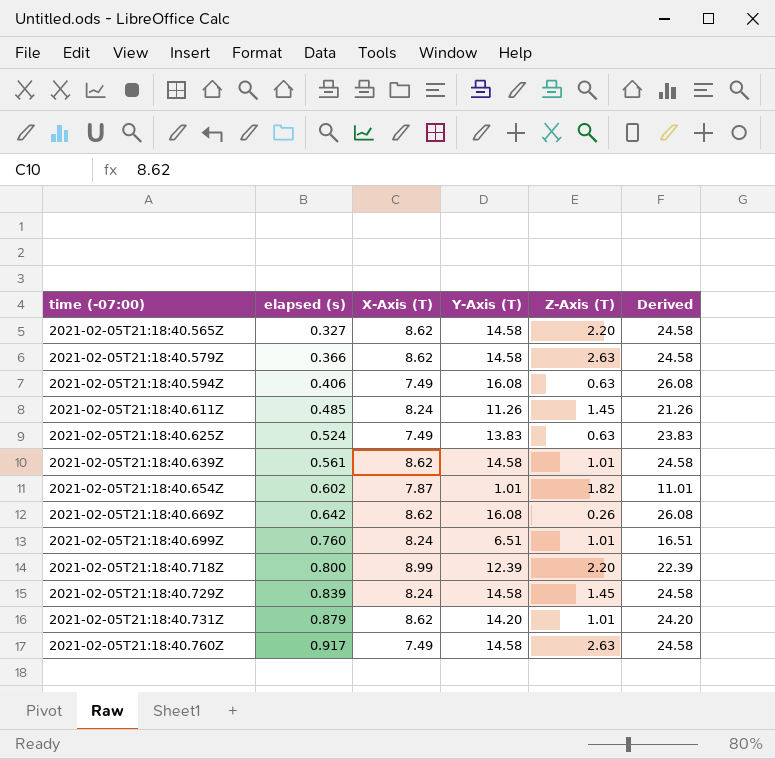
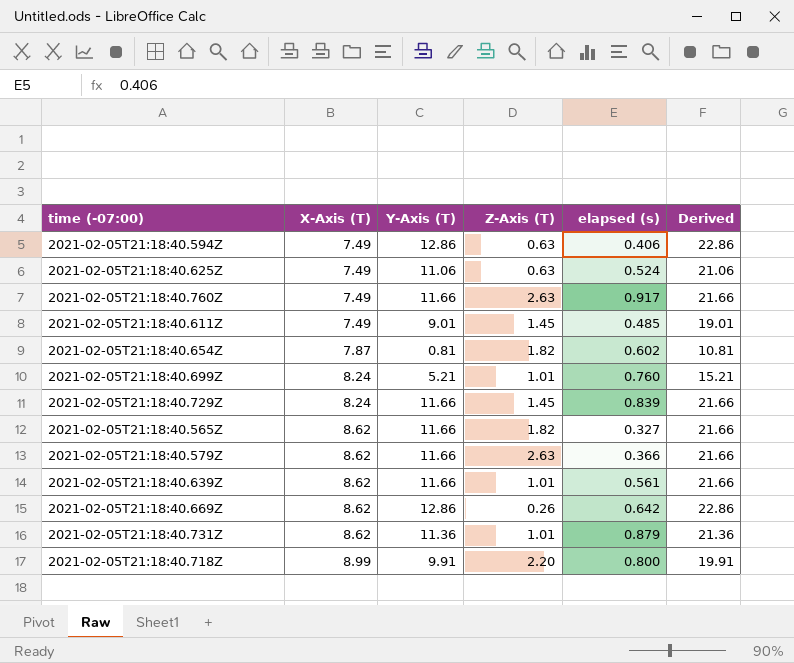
row order: time (-07:00) ascending -> X-Axis (T) ascending
column elapsed (s) | position: 2 -> 5
2021-02-05T21:18:40.594Z | Y-Axis (T): 16.08 -> 12.86
2021-02-05T21:18:40.594Z | Derived: 26.08 -> 22.86
2021-02-05T21:18:40.625Z | Y-Axis (T): 13.83 -> 11.06
2021-02-05T21:18:40.625Z | Derived: 23.83 -> 21.06
2021-02-05T21:18:40.760Z | Y-Axis (T): 14.58 -> 11.66
2021-02-05T21:18:40.760Z | Derived: 24.58 -> 21.66
2021-02-05T21:18:40.611Z | X-Axis (T): 8.24 -> 7.49
2021-02-05T21:18:40.611Z | Y-Axis (T): 11.26 -> 9.01
2021-02-05T21:18:40.611Z | Derived: 21.26 -> 19.01
2021-02-05T21:18:40.654Z | Y-Axis (T): 1.01 -> 0.81
2021-02-05T21:18:40.654Z | Derived: 11.01 -> 10.81
2021-02-05T21:18:40.699Z | Y-Axis (T): 6.51 -> 5.21
2021-02-05T21:18:40.699Z | Derived: 16.51 -> 15.21
2021-02-05T21:18:40.729Z | Y-Axis (T): 14.58 -> 11.66
2021-02-05T21:18:40.729Z | Derived: 24.58 -> 21.66
2021-02-05T21:18:40.565Z | Y-Axis (T): 14.58 -> 11.66
2021-02-05T21:18:40.565Z | Z-Axis (T): 2.20 -> 1.82
2021-02-05T21:18:40.565Z | Derived: 24.58 -> 21.66
2021-02-05T21:18:40.579Z | Y-Axis (T): 14.58 -> 11.66
2021-02-05T21:18:40.579Z | Derived: 24.58 -> 21.66
2021-02-05T21:18:40.639Z | Y-Axis (T): 14.58 -> 11.66
2021-02-05T21:18:40.639Z | Derived: 24.58 -> 21.66
2021-02-05T21:18:40.669Z | Y-Axis (T): 16.08 -> 12.86
2021-02-05T21:18:40.669Z | Derived: 26.08 -> 22.86
2021-02-05T21:18:40.731Z | Y-Axis (T): 14.20 -> 11.36
2021-02-05T21:18:40.731Z | Derived: 24.20 -> 21.36
2021-02-05T21:18:40.718Z | Y-Axis (T): 12.39 -> 9.91
2021-02-05T21:18:40.718Z | Derived: 22.39 -> 19.91

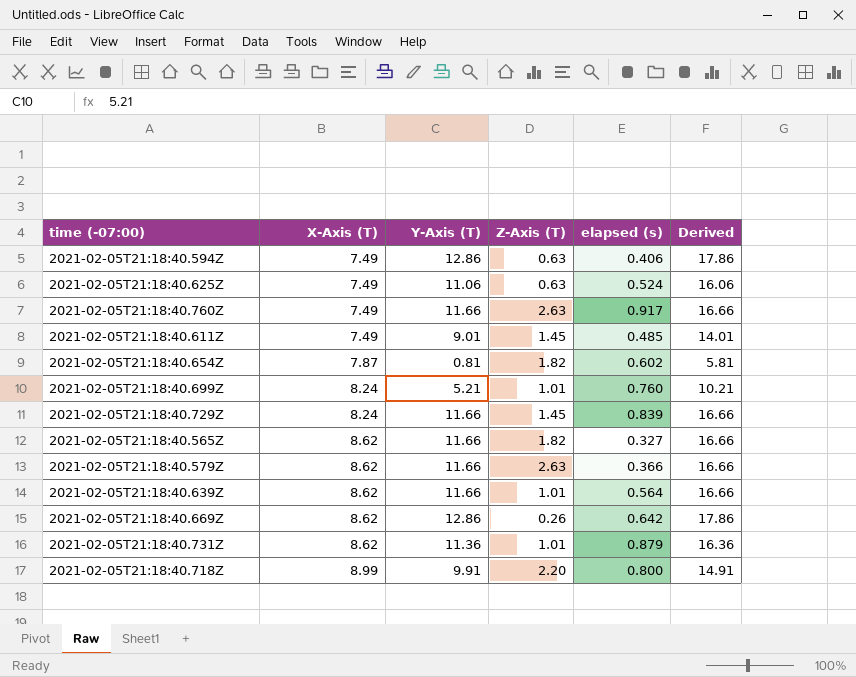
column Derived | formula: [Y-Axis (T)] + 10 -> [Y-Axis (T)] + 5
2021-02-05T21:18:40.639Z | elapsed (s): 0.561 -> 0.564

